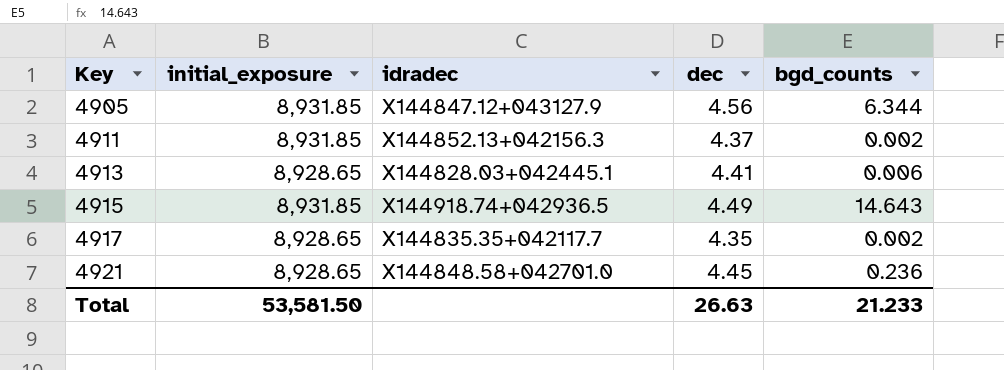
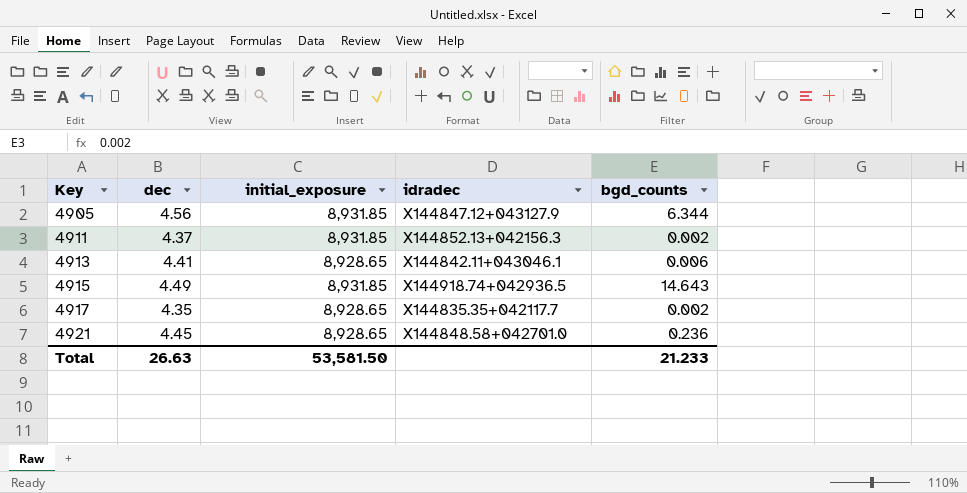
column dec | position: 4 -> 2
4913 | idradec: X144828.03+042445.1 -> X144842.11+043046.1

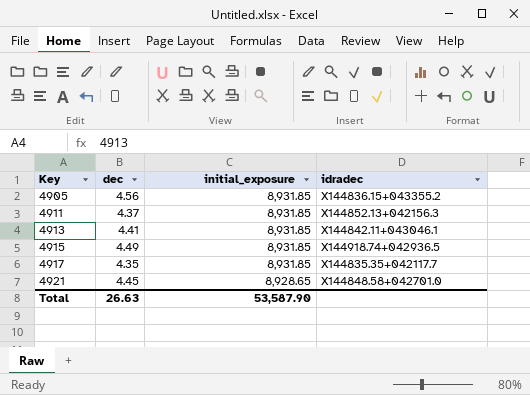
column bgd_counts | position: 5 -> none
4905 | idradec: X144847.12+043127.9 -> X144836.15+043355.2
4913 | initial_exposure: 8,928.65 -> 8,931.85
4917 | initial_exposure: 8,928.65 -> 8,931.85
Total | initial_exposure: 53,581.50 -> 53,587.90

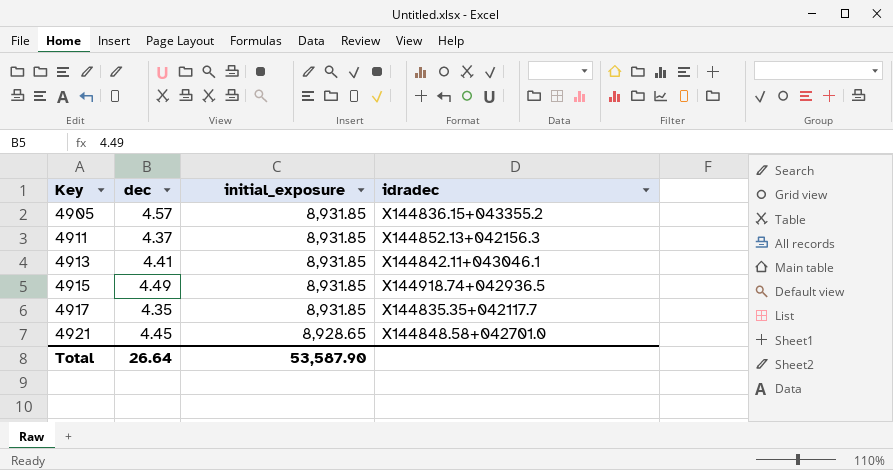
4905 | dec: 4.56 -> 4.57
Total | dec: 26.63 -> 26.64

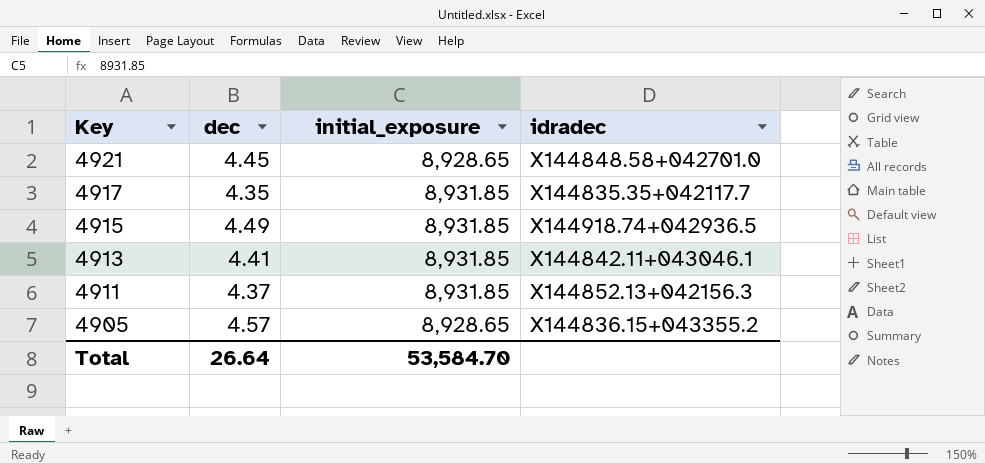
row order: Key ascending -> Key descending
4905 | initial_exposure: 8,931.85 -> 8,928.65
Total | initial_exposure: 53,587.90 -> 53,584.70

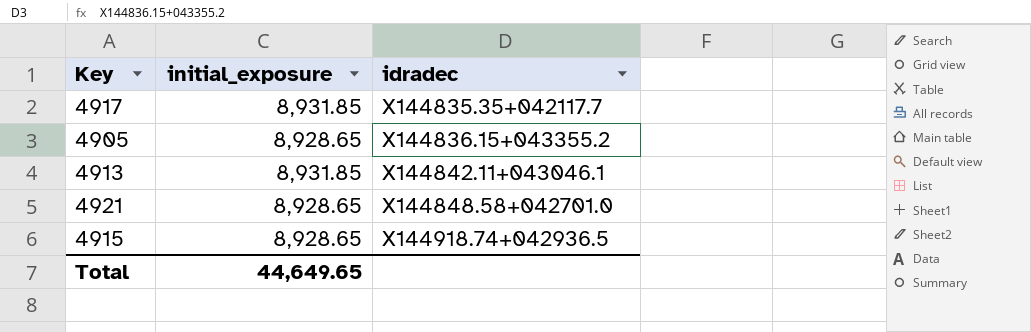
row order: Key descending -> idradec ascending
column dec | position: 2 -> none
row 4911: 4.37 | 8,931.85 | X144852.13+042156.3 -> none
4915 | initial_exposure: 8,931.85 -> 8,928.65
Total | initial_exposure: 53,584.70 -> 44,649.65

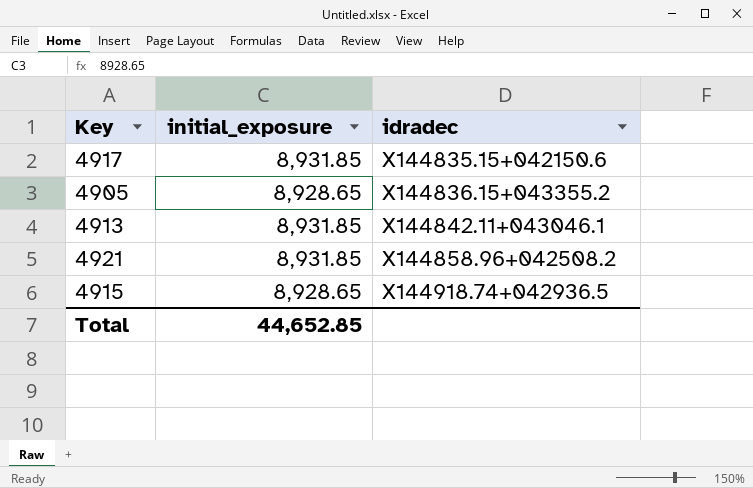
4917 | idradec: X144835.35+042117.7 -> X144835.15+042150.6
4921 | initial_exposure: 8,928.65 -> 8,931.85
4921 | idradec: X144848.58+042701.0 -> X144858.96+042508.2
Total | initial_exposure: 44,649.65 -> 44,652.85

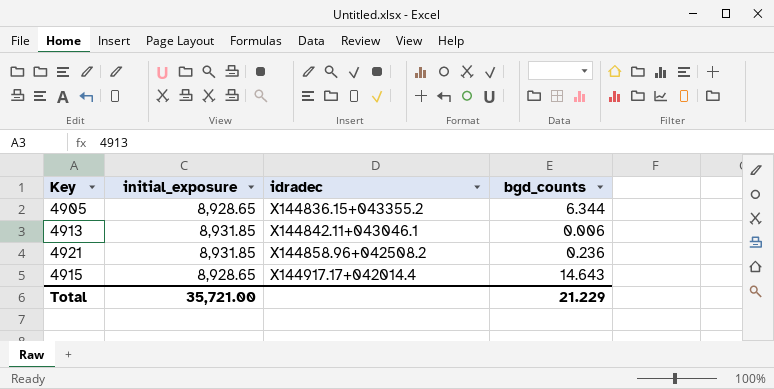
column bgd_counts | position: none -> 4
row 4917: 8,931.85 | X144835.15+042150.6 -> none
4915 | idradec: X144918.74+042936.5 -> X144917.17+042014.4
Total | initial_exposure: 44,652.85 -> 35,721.00

